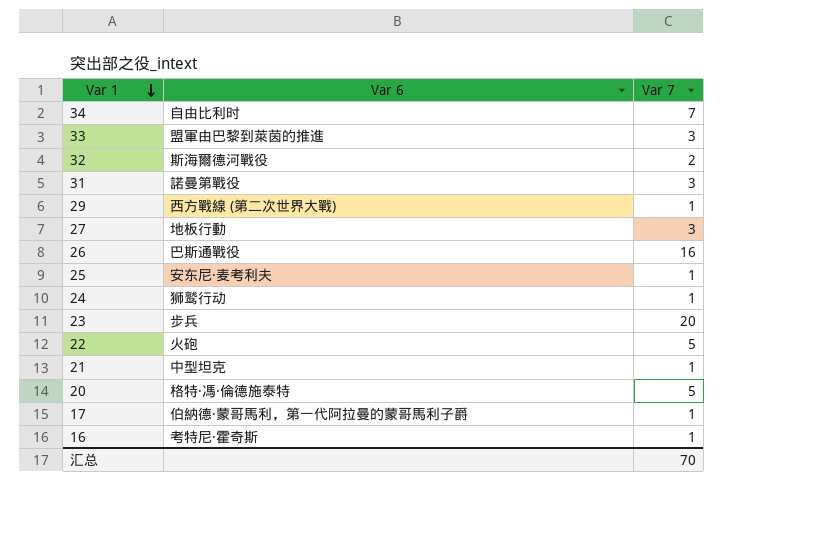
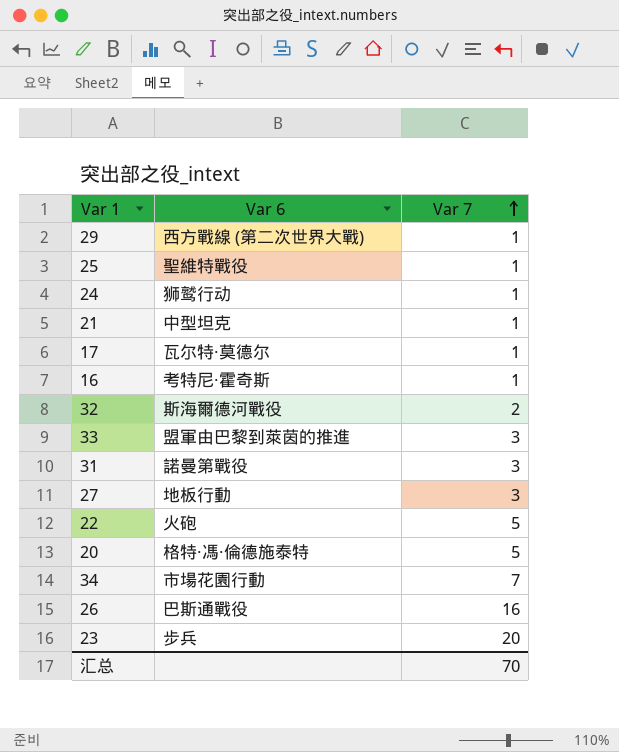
row order: Var 1 descending -> Var 7 ascending
25 | Var 6: 安东尼·麦考利夫 -> 聖維特戰役
17 | Var 6: 伯納德·蒙哥馬利，第一代阿拉曼的蒙哥馬利子爵 -> 瓦尔特·莫德尔
34 | Var 6: 自由比利时 -> 市場花園行動

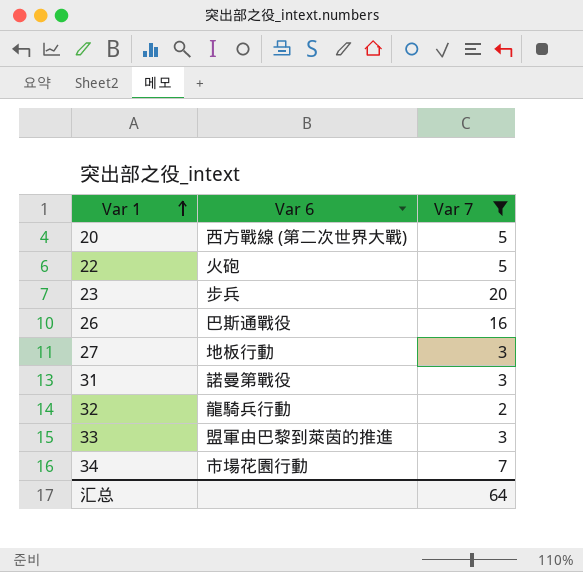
filter: none -> Var 7 != 1
row order: Var 7 ascending -> Var 1 ascending
20 | Var 6: 格特·馮·倫德施泰特 -> 西方戰線 (第二次世界大戰)
32 | Var 6: 斯海爾德河戰役 -> 龍騎兵行動
汇总 | Var 7: 70 -> 64

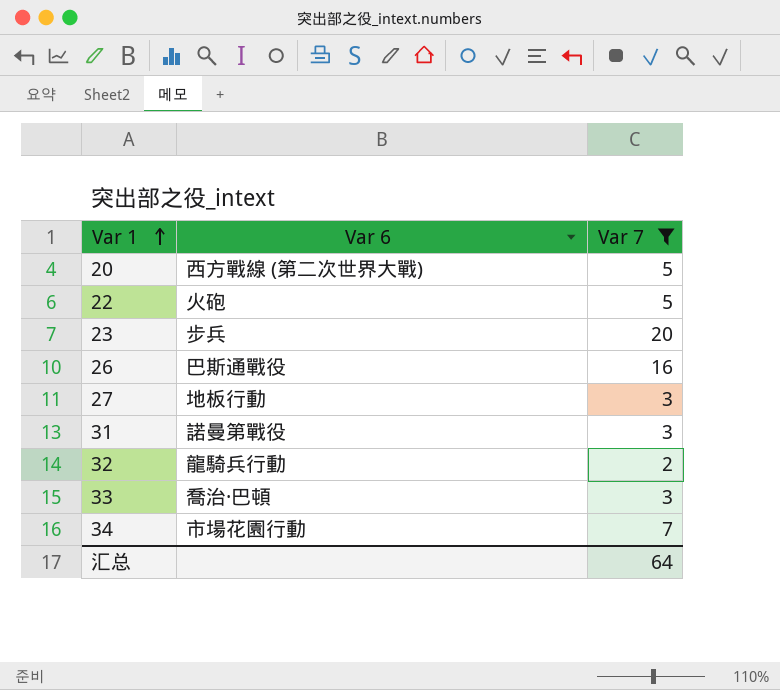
33 | Var 6: 盟軍由巴黎到萊茵的推進 -> 喬治·巴頓

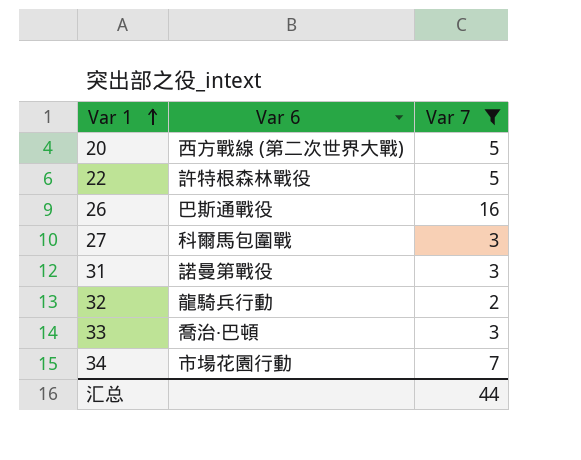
row 23: 步兵 | 20 -> none
22 | Var 6: 火砲 -> 許特根森林戰役
27 | Var 6: 地板行動 -> 科爾馬包圍戰
汇总 | Var 7: 64 -> 44

